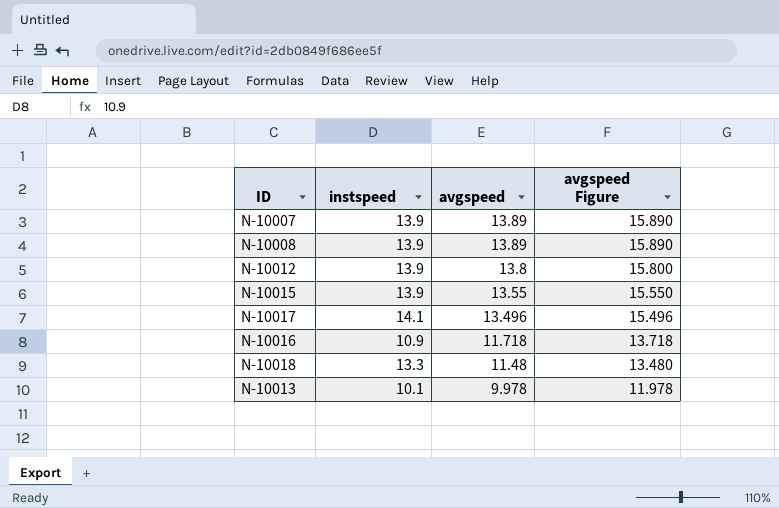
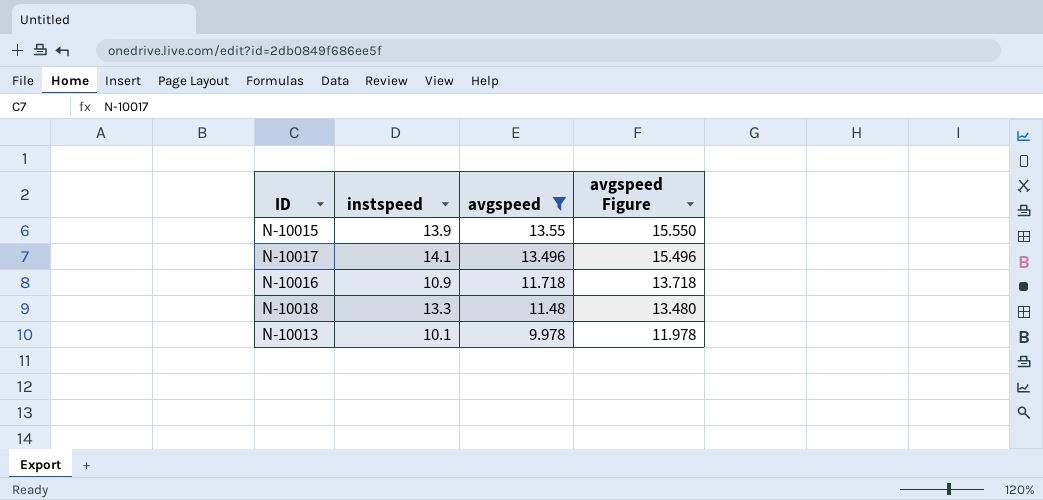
filter: none -> avgspeed <= 13.55

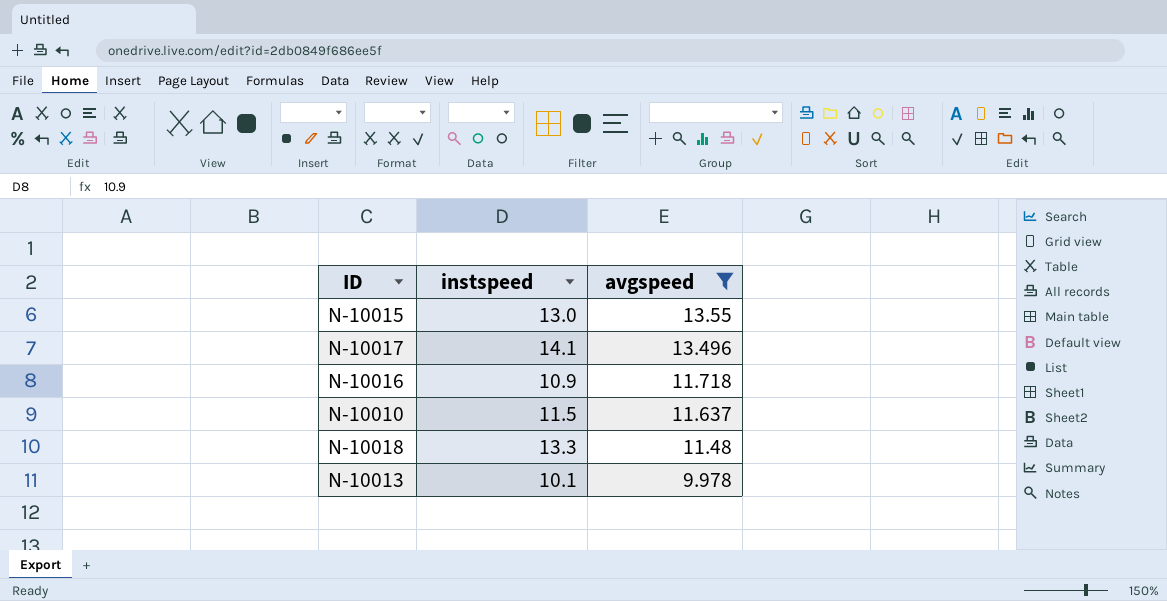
column avgspeed Figure | formula: [avgspeed] + 2 -> none
N-10015 | instspeed: 13.9 -> 13.0
row N-10010: none -> 11.5 | 11.637

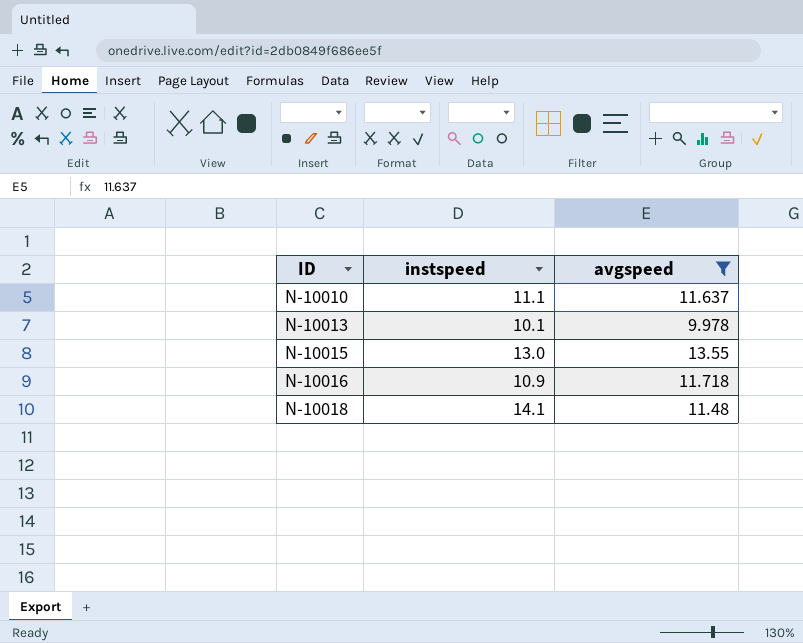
row order: avgspeed descending -> ID ascending
row N-10017: 14.1 | 13.496 -> none
N-10010 | instspeed: 11.5 -> 11.1
N-10018 | instspeed: 13.3 -> 14.1

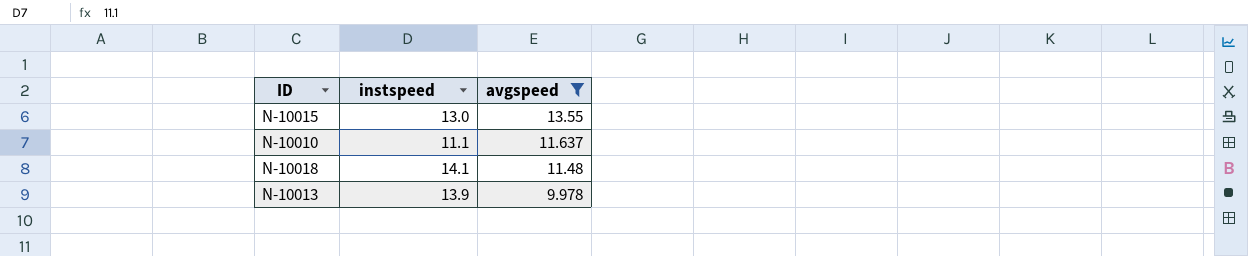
row order: ID ascending -> avgspeed descending
row N-10016: 10.9 | 11.718 -> none
N-10013 | instspeed: 10.1 -> 13.9

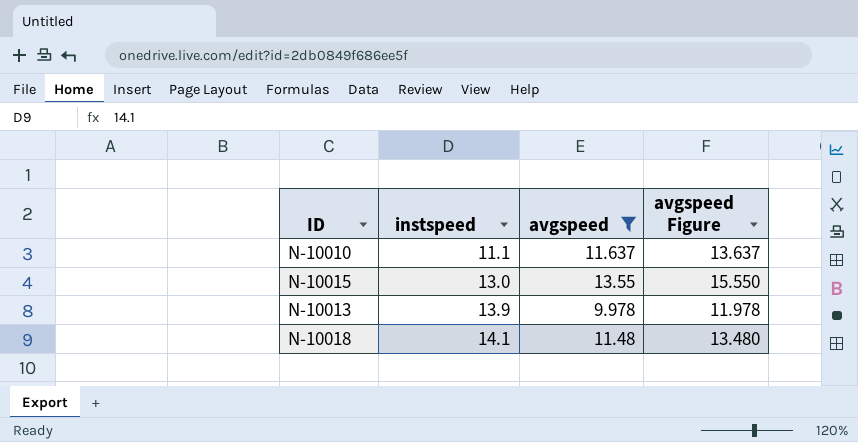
row order: avgspeed descending -> instspeed ascending
column avgspeed Figure | formula: none -> [avgspeed] + 2

